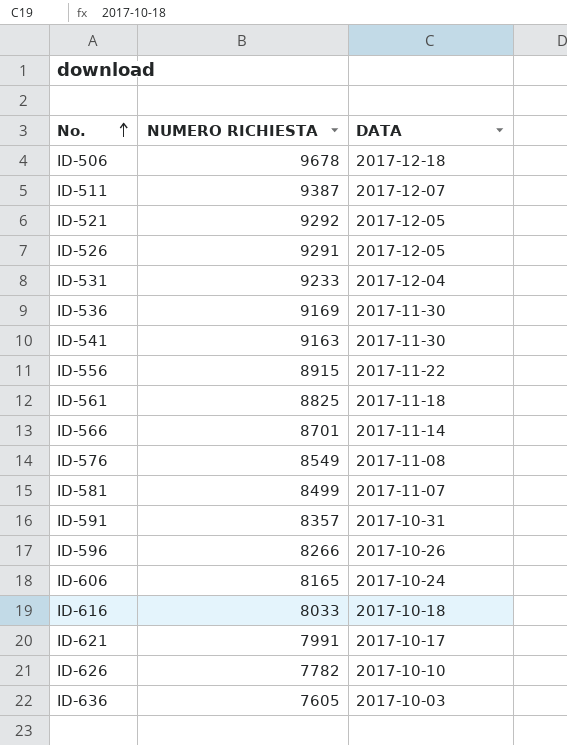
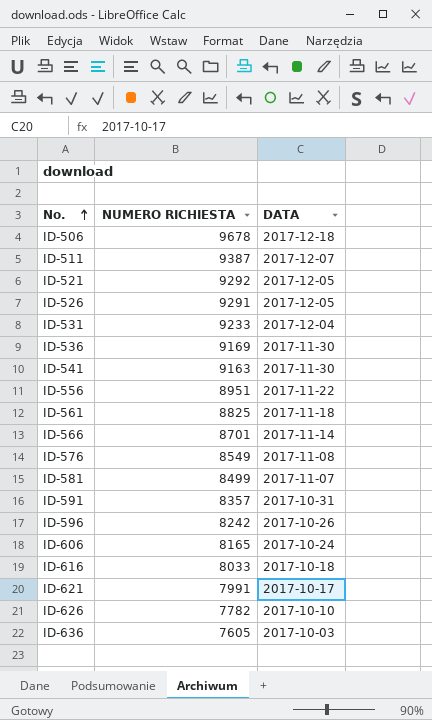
ID-556 | NUMERO RICHIESTA: 8915 -> 8951
ID-596 | NUMERO RICHIESTA: 8266 -> 8242

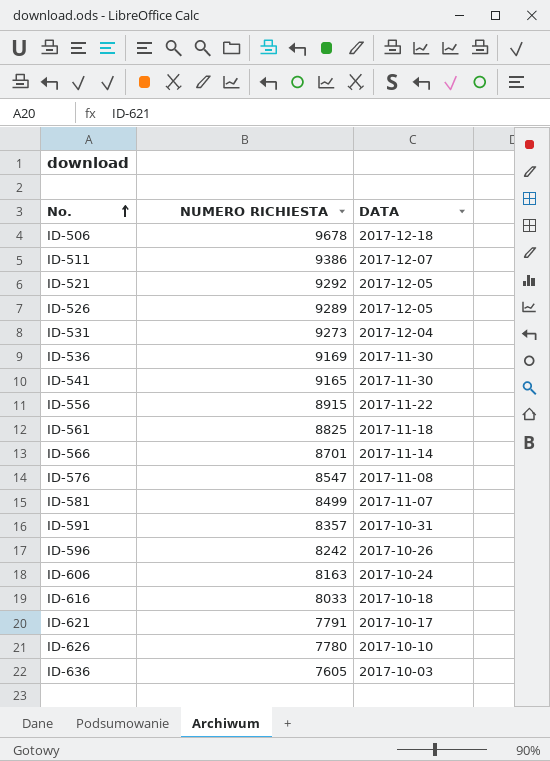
ID-511 | NUMERO RICHIESTA: 9387 -> 9386
ID-526 | NUMERO RICHIESTA: 9291 -> 9289
ID-531 | NUMERO RICHIESTA: 9233 -> 9273
ID-541 | NUMERO RICHIESTA: 9163 -> 9165
ID-556 | NUMERO RICHIESTA: 8951 -> 8915
ID-576 | NUMERO RICHIESTA: 8549 -> 8547
ID-606 | NUMERO RICHIESTA: 8165 -> 8163
ID-621 | NUMERO RICHIESTA: 7991 -> 7791
ID-626 | NUMERO RICHIESTA: 7782 -> 7780

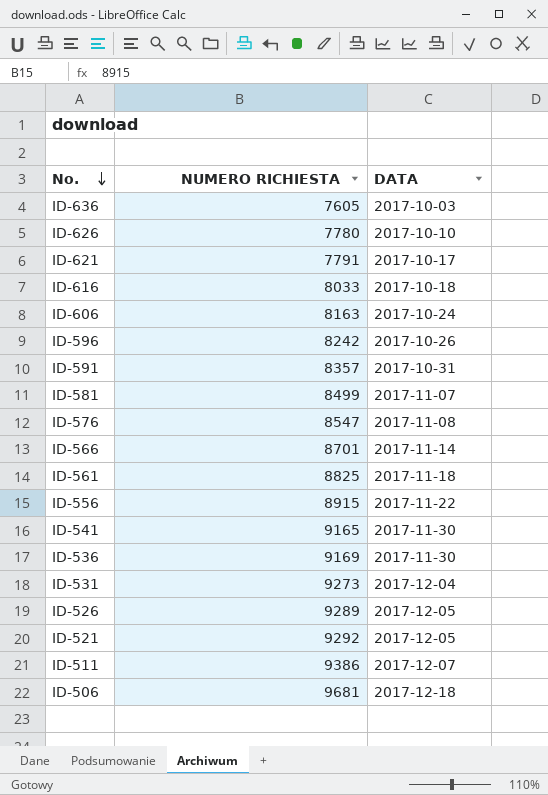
row order: No. ascending -> No. descending
ID-506 | NUMERO RICHIESTA: 9678 -> 9681

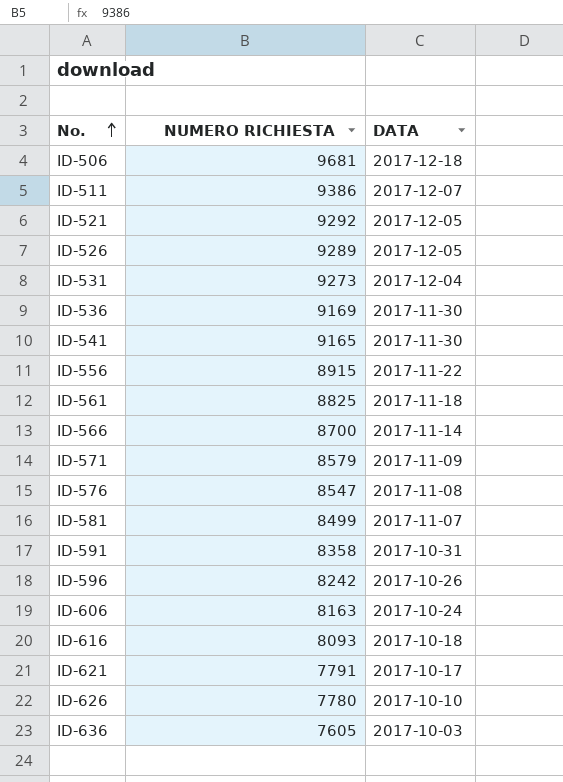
row order: No. descending -> No. ascending
ID-566 | NUMERO RICHIESTA: 8701 -> 8700
row ID-571: none -> 8579 | 2017-11-09
ID-591 | NUMERO RICHIESTA: 8357 -> 8358
ID-616 | NUMERO RICHIESTA: 8033 -> 8093

